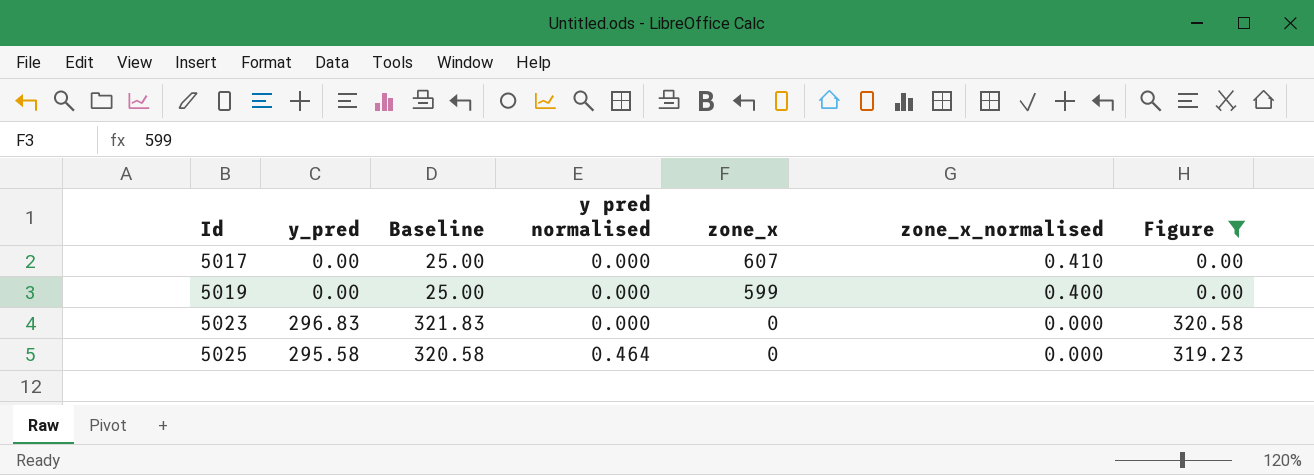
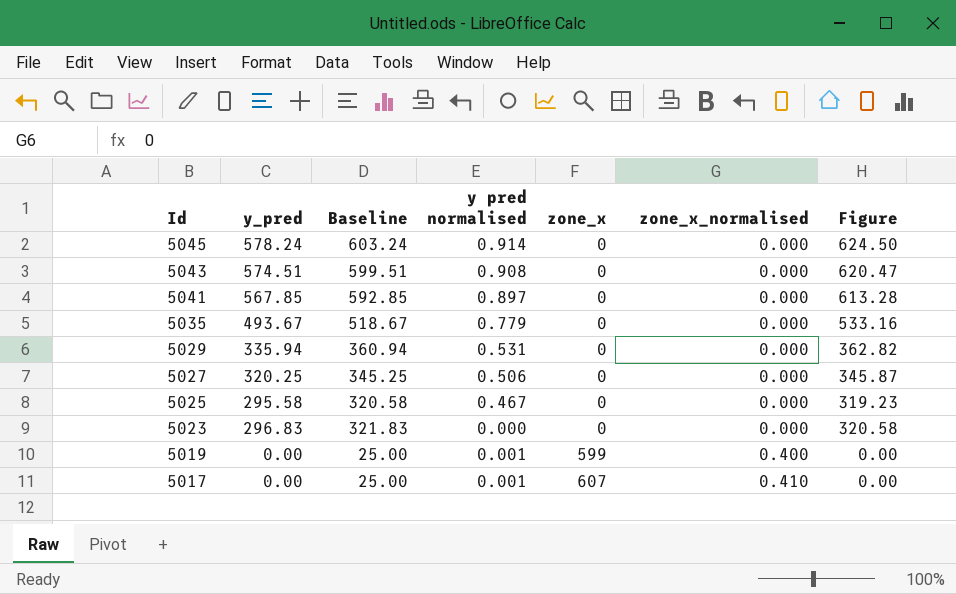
filter: Figure <= 320.58 -> none
row order: Id ascending -> Id descending
5025 | y pred normalised: 0.464 -> 0.467
5019 | y pred normalised: 0.000 -> 0.001
5017 | y pred normalised: 0.000 -> 0.001

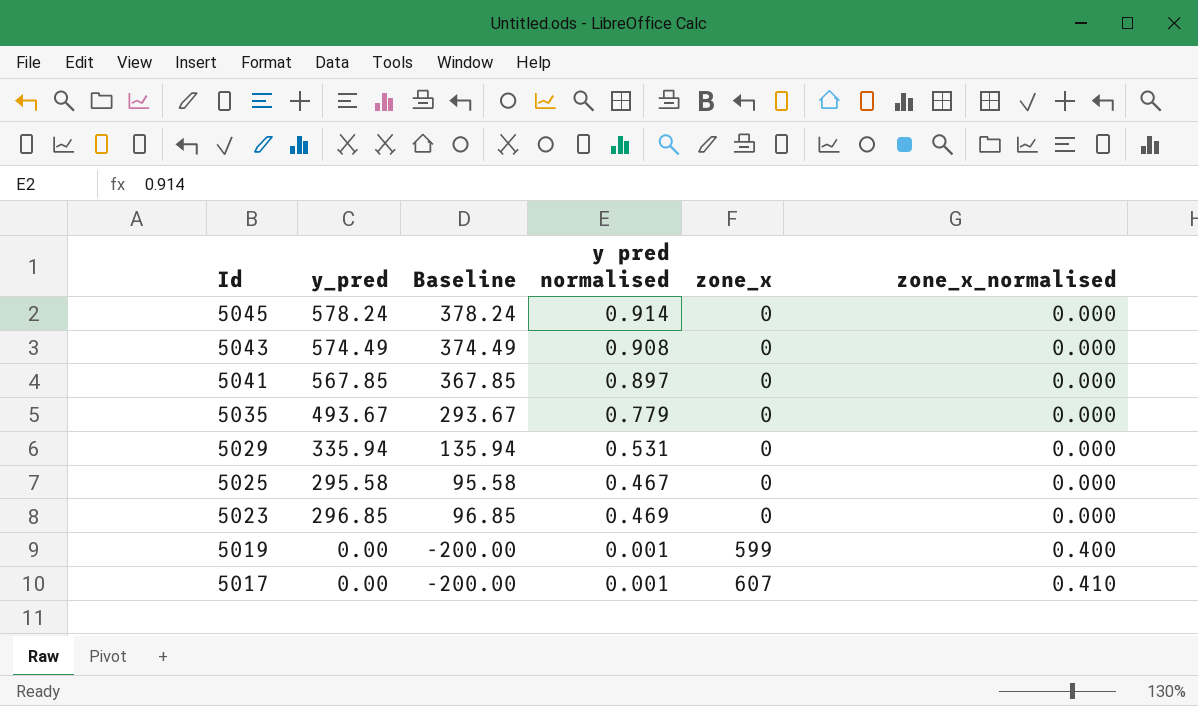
column Figure | formula: [y_pred] * 1.08 -> none
column Baseline | formula: [y_pred] + 25 -> [y_pred] - 200
row 5027: 320.25 | 345.25 | 0.506 | 0 | 0.000 | 345.87 -> none
5043 | y_pred: 574.51 -> 574.49
5023 | y_pred: 296.83 -> 296.85
5023 | y pred normalised: 0.000 -> 0.469

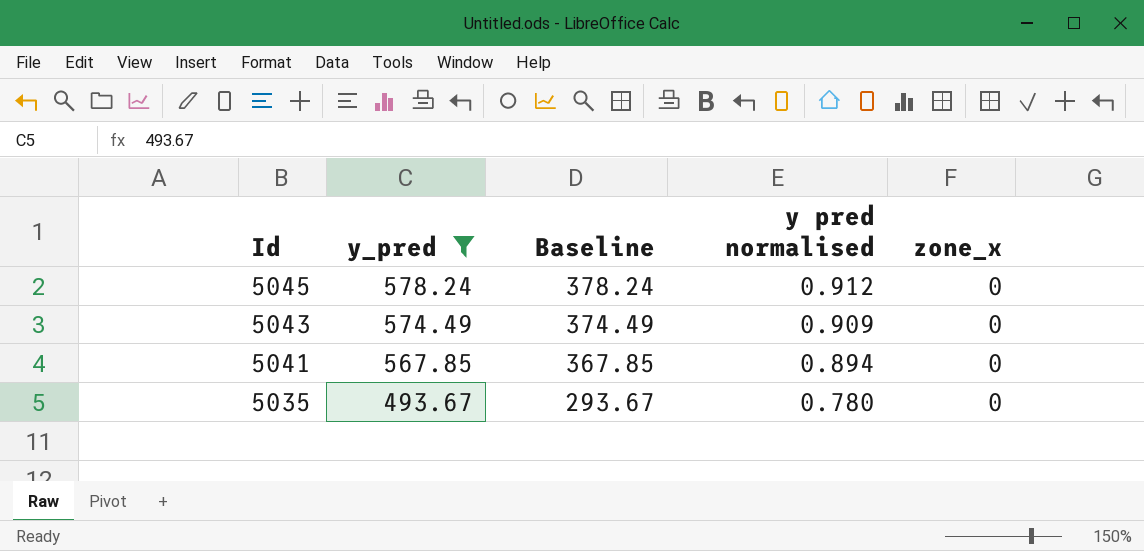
filter: none -> y_pred >= 493.67
column zone_x_normalised | position: 6 -> none
5045 | y pred normalised: 0.914 -> 0.912
5043 | y pred normalised: 0.908 -> 0.909
5041 | y pred normalised: 0.897 -> 0.894
5035 | y pred normalised: 0.779 -> 0.780

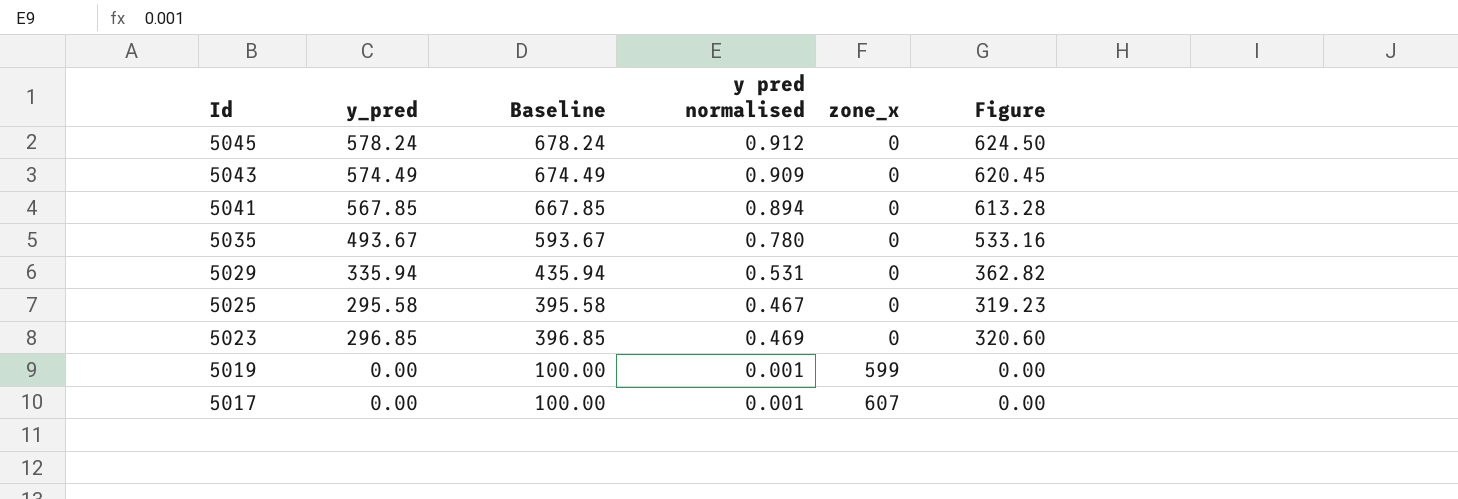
filter: y_pred >= 493.67 -> none
column Baseline | formula: [y_pred] - 200 -> [y_pred] + 100
column Figure | formula: none -> [y_pred] * 1.08

